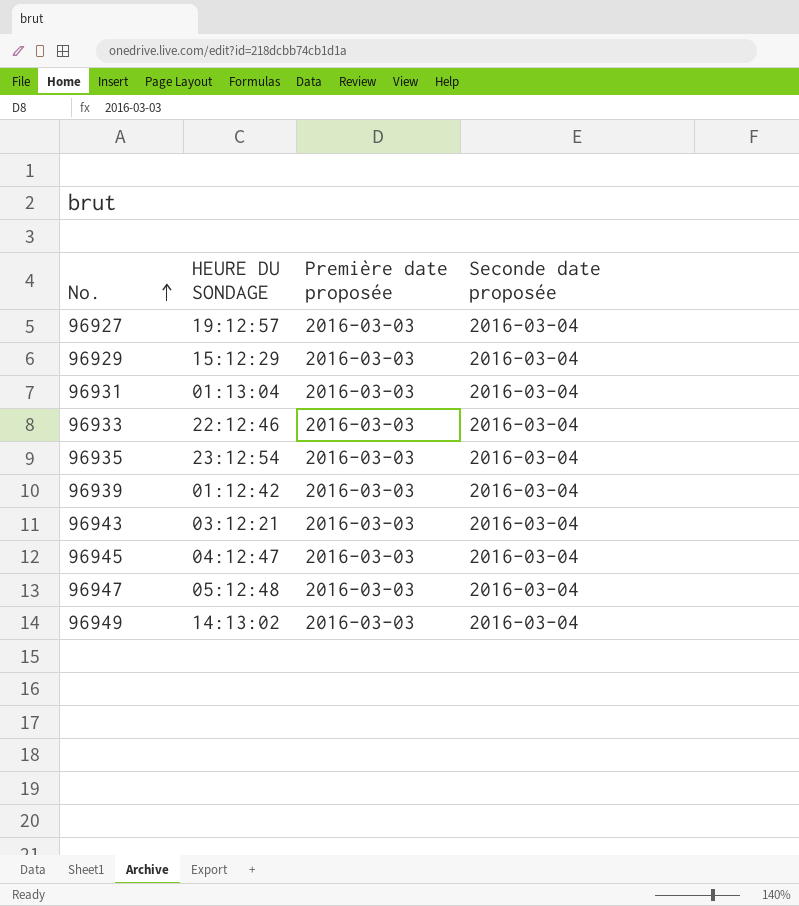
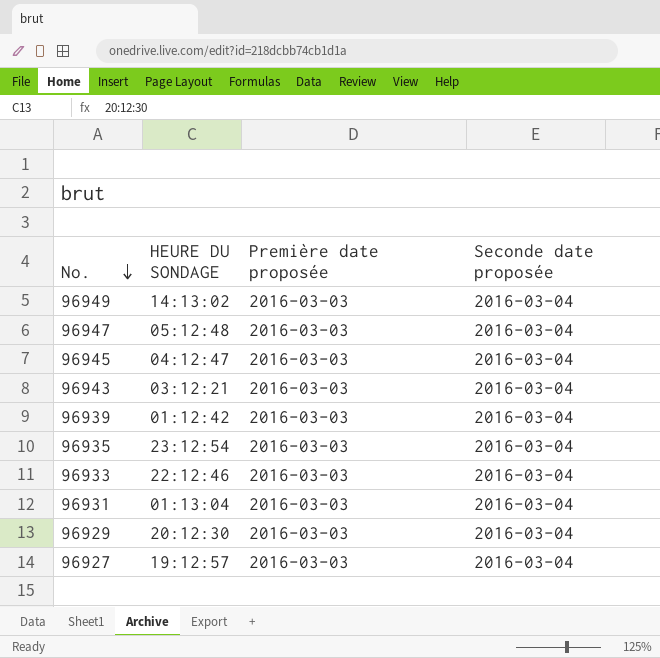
row order: No. ascending -> No. descending
96929 | HEURE DU SONDAGE: 15:12:29 -> 20:12:30

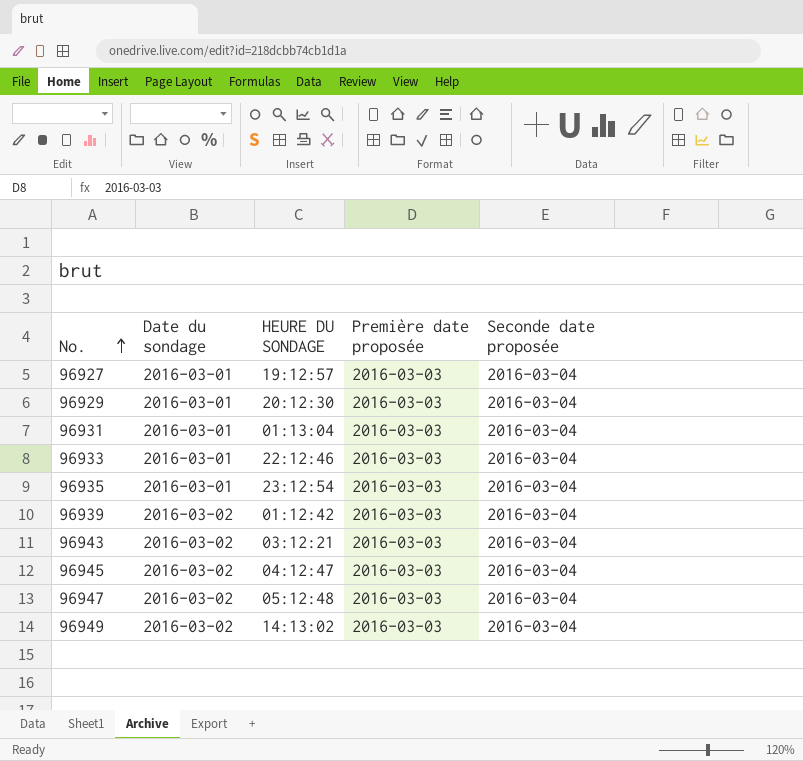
row order: No. descending -> No. ascending
column Date du sondage | position: none -> 2

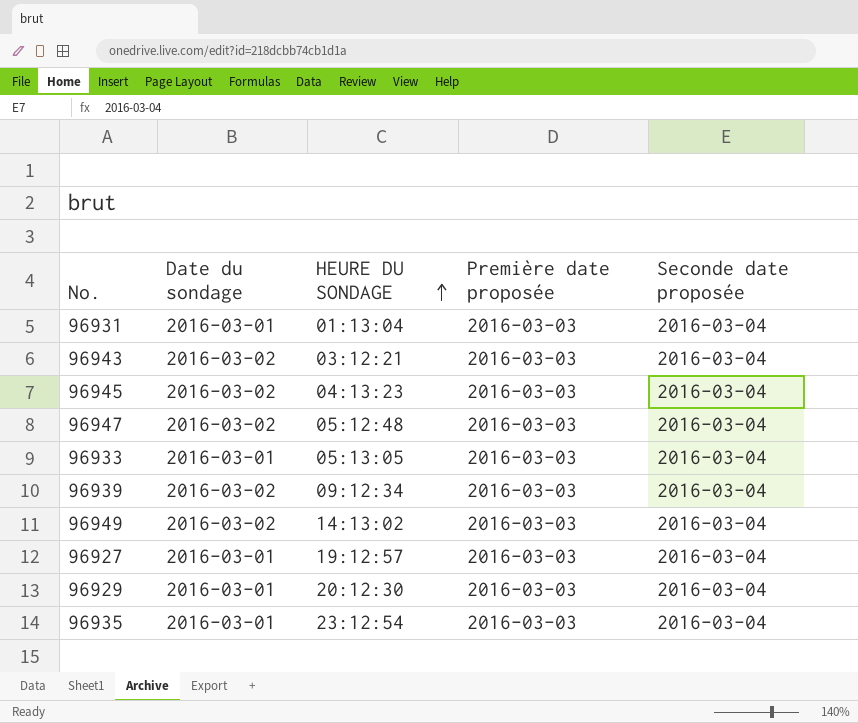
row order: No. ascending -> HEURE DU SONDAGE ascending
96945 | HEURE DU SONDAGE: 04:12:47 -> 04:13:23
96933 | HEURE DU SONDAGE: 22:12:46 -> 05:13:05
96939 | HEURE DU SONDAGE: 01:12:42 -> 09:12:34

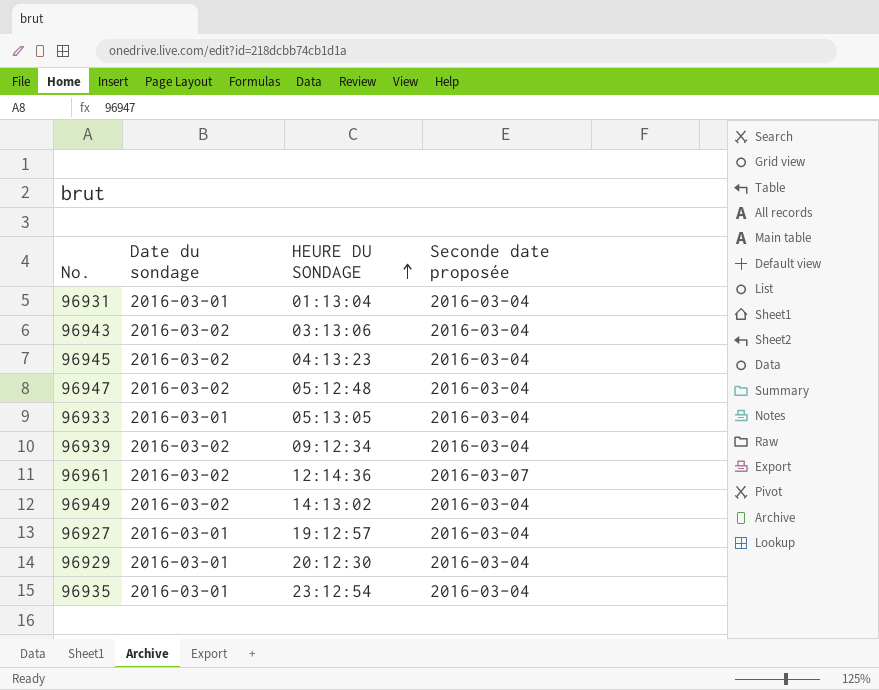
column Première date proposée | position: 4 -> none
96943 | HEURE DU SONDAGE: 03:12:21 -> 03:13:06
row 96961: none -> 2016-03-02 | 12:14:36 | 2016-03-07

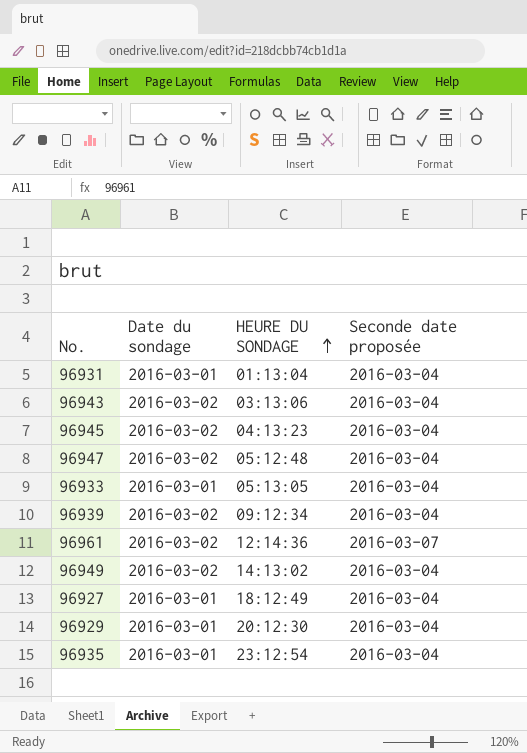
96927 | HEURE DU SONDAGE: 19:12:57 -> 18:12:49

